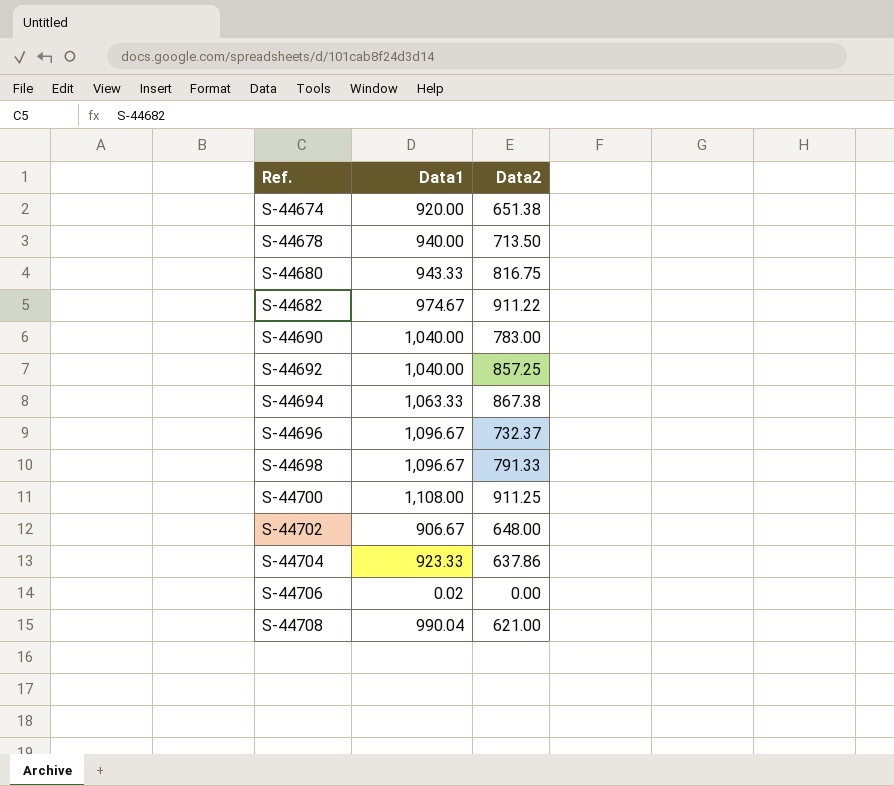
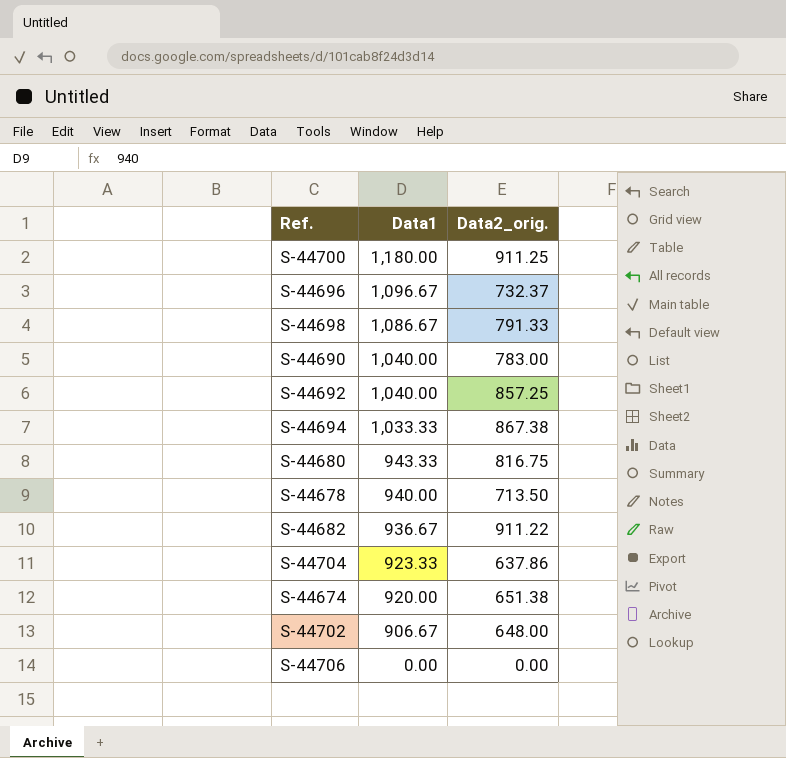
row order: Ref. ascending -> Data1 descending
column name: Data2 -> Data2_orig.
row S-44708: 990.04 | 621.00 -> none
S-44700 | Data1: 1,108.00 -> 1,180.00
S-44698 | Data1: 1,096.67 -> 1,086.67
S-44694 | Data1: 1,063.33 -> 1,033.33
S-44682 | Data1: 974.67 -> 936.67
S-44706 | Data1: 0.02 -> 0.00

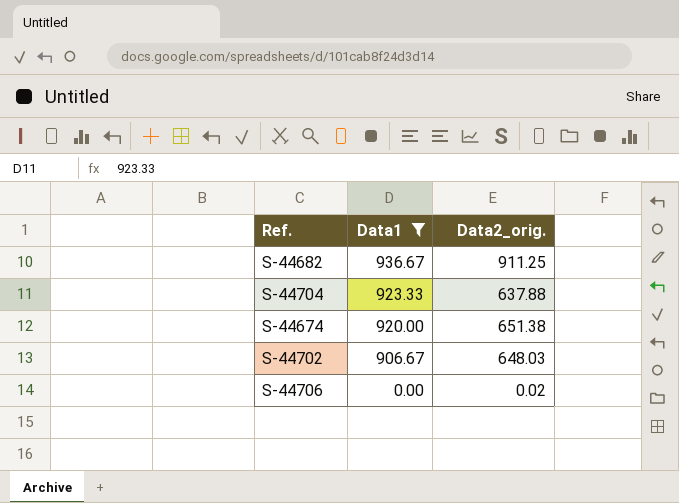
filter: none -> Data1 <= 936.67
S-44682 | Data2_orig.: 911.22 -> 911.25
S-44704 | Data2_orig.: 637.86 -> 637.88
S-44702 | Data2_orig.: 648.00 -> 648.03
S-44706 | Data2_orig.: 0.00 -> 0.02

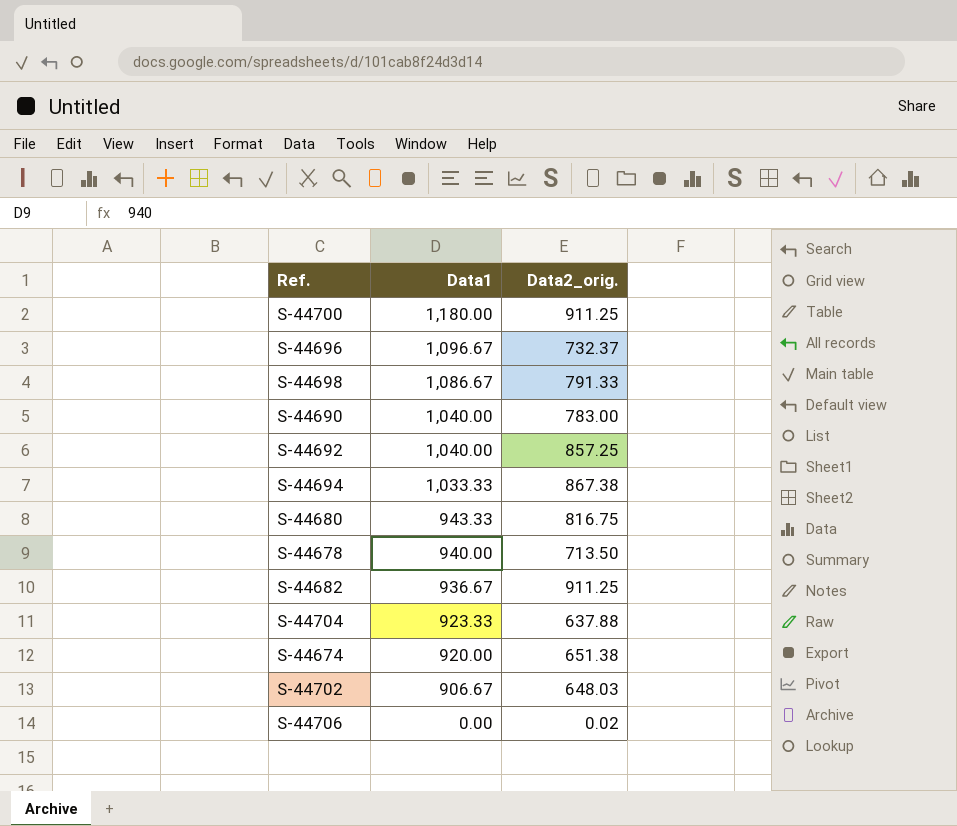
filter: Data1 <= 936.67 -> none

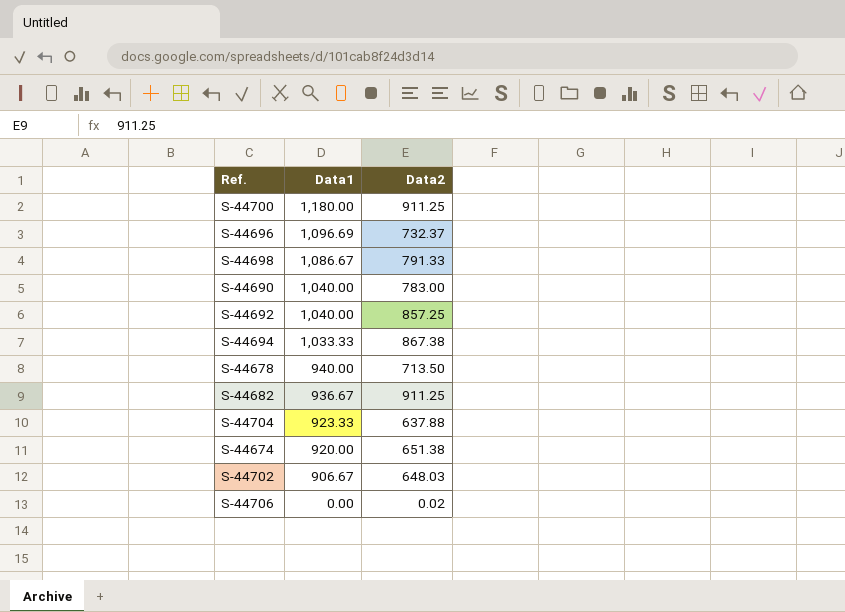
column name: Data2_orig. -> Data2
row S-44680: 943.33 | 816.75 -> none
S-44696 | Data1: 1,096.67 -> 1,096.69

